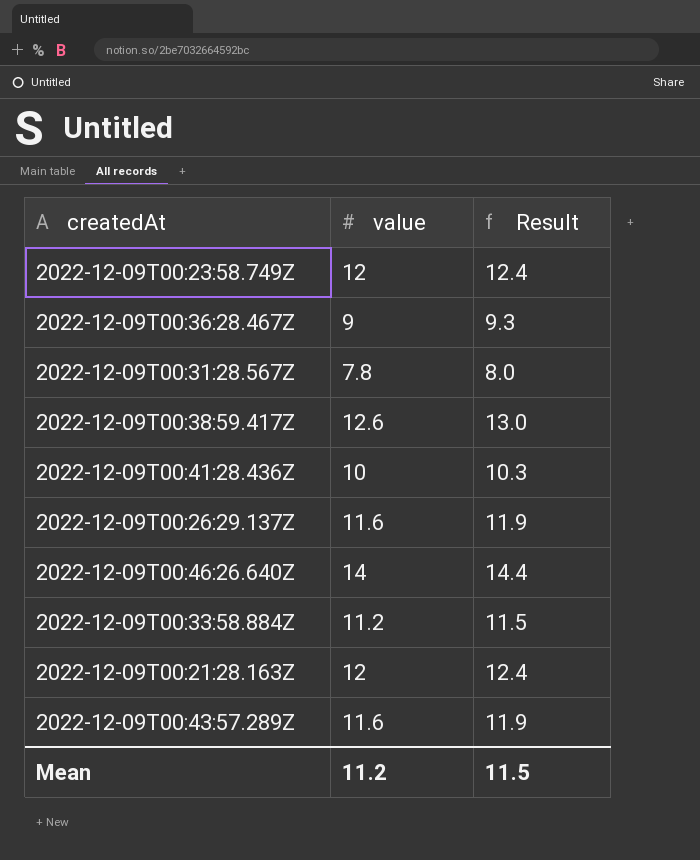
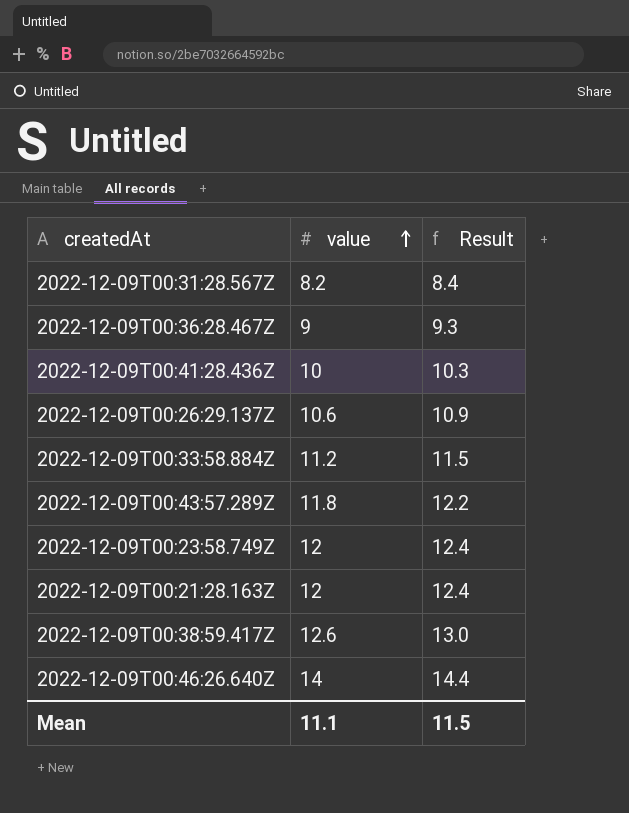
row order: none -> value ascending
2022-12-09T00:31:28.567Z | value: 7.8 -> 8.2
2022-12-09T00:31:28.567Z | Result: 8.0 -> 8.4
2022-12-09T00:26:29.137Z | value: 11.6 -> 10.6
2022-12-09T00:26:29.137Z | Result: 11.9 -> 10.9
2022-12-09T00:43:57.289Z | value: 11.6 -> 11.8
2022-12-09T00:43:57.289Z | Result: 11.9 -> 12.2
Mean | value: 11.2 -> 11.1

